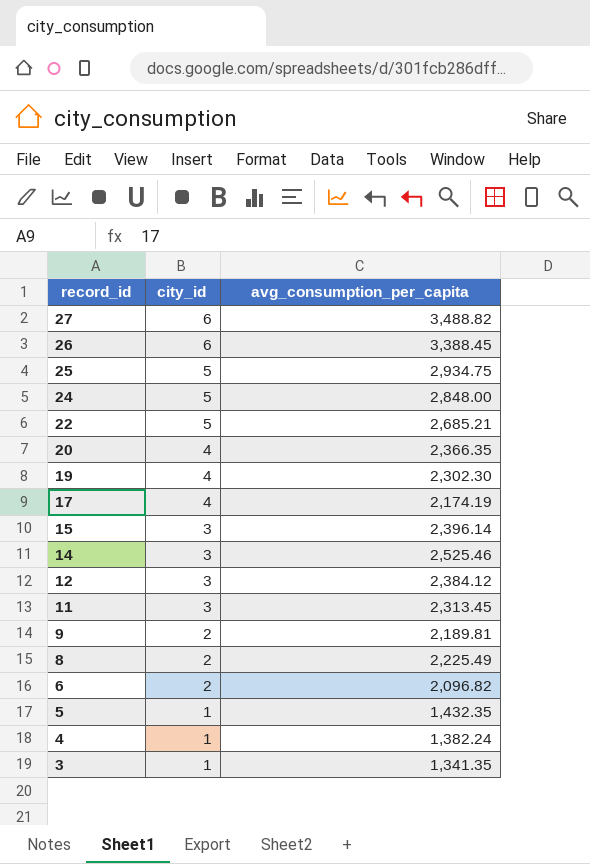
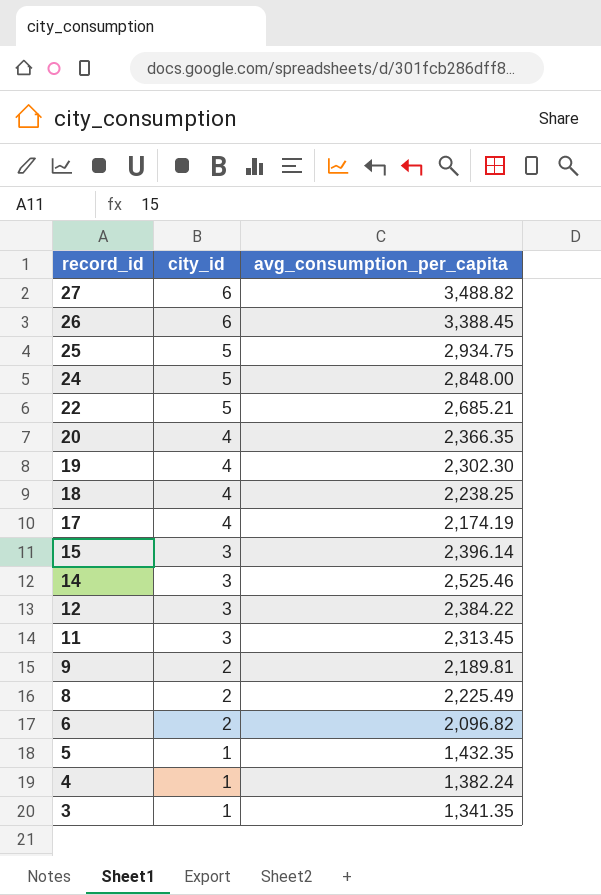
row 18: none -> 4 | 2,238.25
12 | avg_consumption_per_capita: 2,384.12 -> 2,384.22

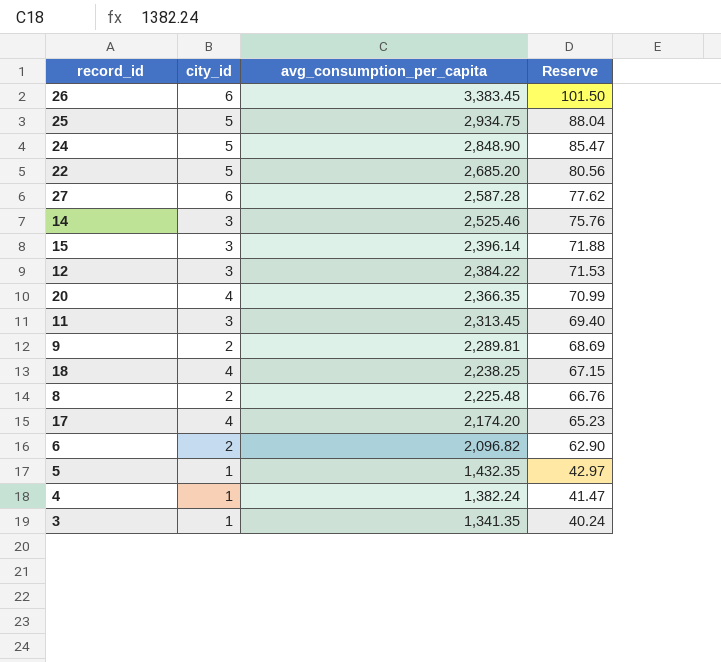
row order: record_id descending -> avg_consumption_per_capita descending
column Reserve | formula: none -> [avg_consumption_per_capita] * 0.03
row 19: 4 | 2,302.30 -> none
26 | avg_consumption_per_capita: 3,388.45 -> 3,383.45
24 | avg_consumption_per_capita: 2,848.00 -> 2,848.90
22 | avg_consumption_per_capita: 2,685.21 -> 2,685.20
27 | avg_consumption_per_capita: 3,488.82 -> 2,587.28
9 | avg_consumption_per_capita: 2,189.81 -> 2,289.81
8 | avg_consumption_per_capita: 2,225.49 -> 2,225.48
17 | avg_consumption_per_capita: 2,174.19 -> 2,174.20

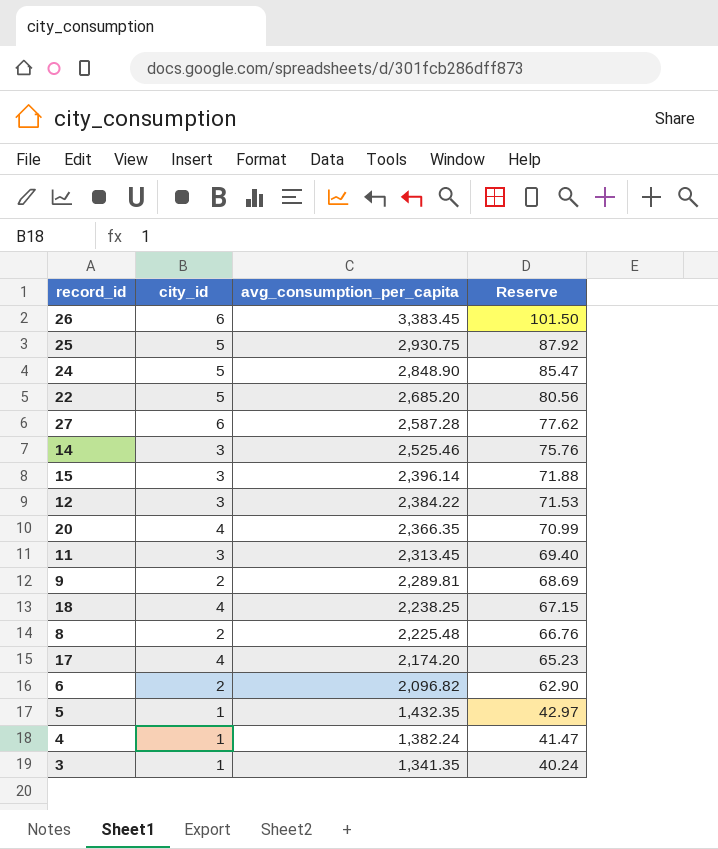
25 | avg_consumption_per_capita: 2,934.75 -> 2,930.75
25 | Reserve: 88.04 -> 87.92

